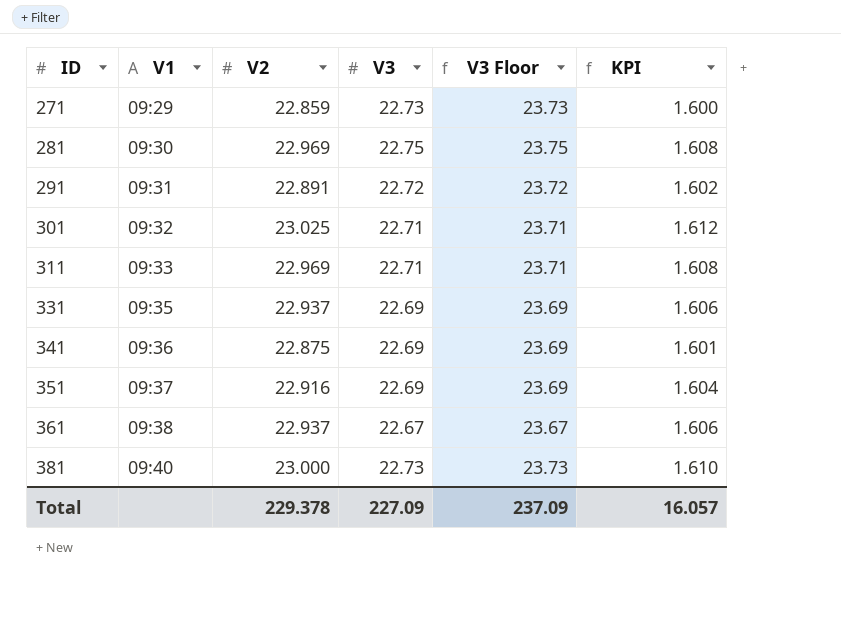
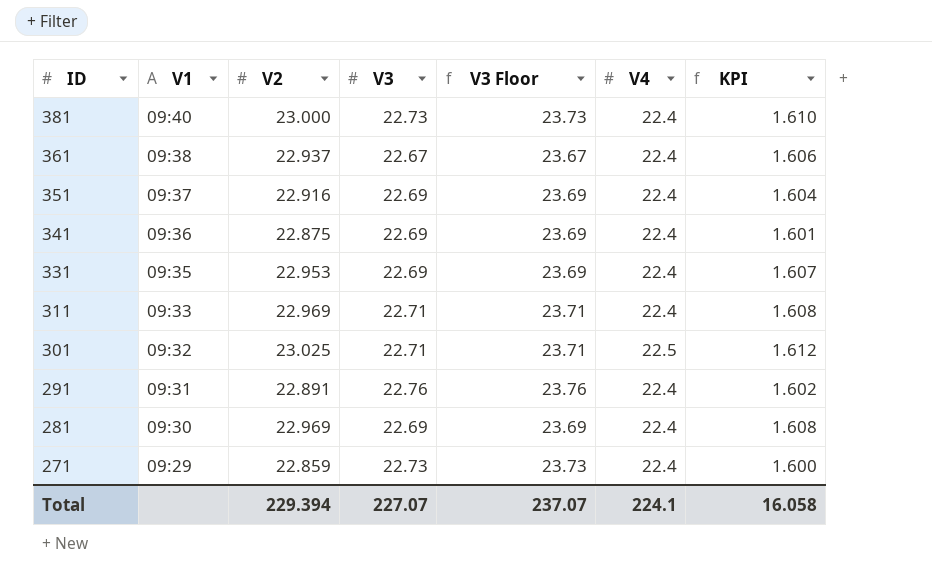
row order: ID ascending -> ID descending
column V4 | position: none -> 6
331 | V2: 22.937 -> 22.953
331 | KPI: 1.606 -> 1.607
291 | V3: 22.72 -> 22.76
291 | V3 Floor: 23.72 -> 23.76
281 | V3: 22.75 -> 22.69
281 | V3 Floor: 23.75 -> 23.69
Total | V2: 229.378 -> 229.394
Total | V3: 227.09 -> 227.07
Total | V3 Floor: 237.09 -> 237.07
Total | KPI: 16.057 -> 16.058

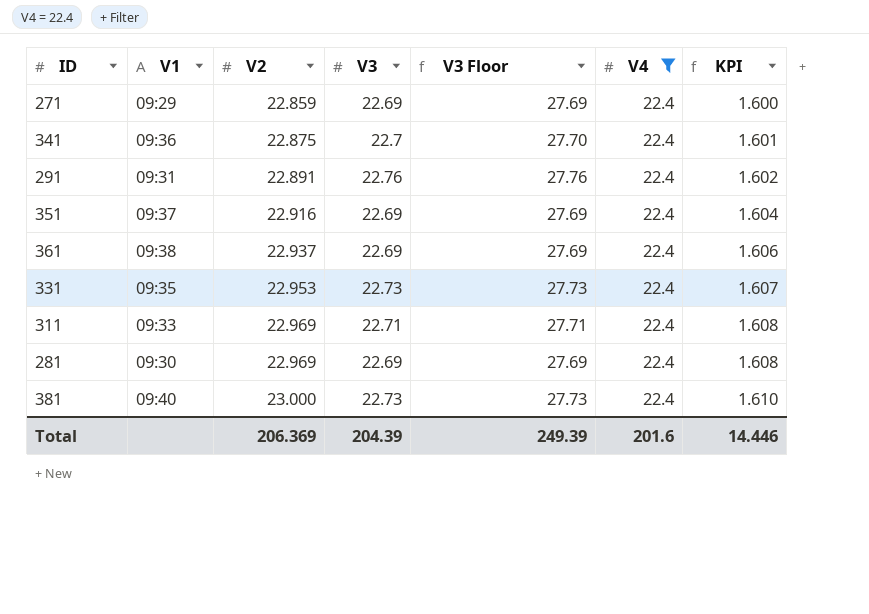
filter: none -> V4 = 22.4
row order: ID descending -> V2 ascending
column V3 Floor | formula: [V3] + 1 -> [V3] + 5
271 | V3: 22.73 -> 22.69
341 | V3: 22.69 -> 22.7
361 | V3: 22.67 -> 22.69
331 | V3: 22.69 -> 22.73
Total | V2: 229.394 -> 206.369
Total | V3: 227.07 -> 204.39
Total | V3 Floor: 237.07 -> 249.39
Total | V4: 224.1 -> 201.6
Total | KPI: 16.058 -> 14.446

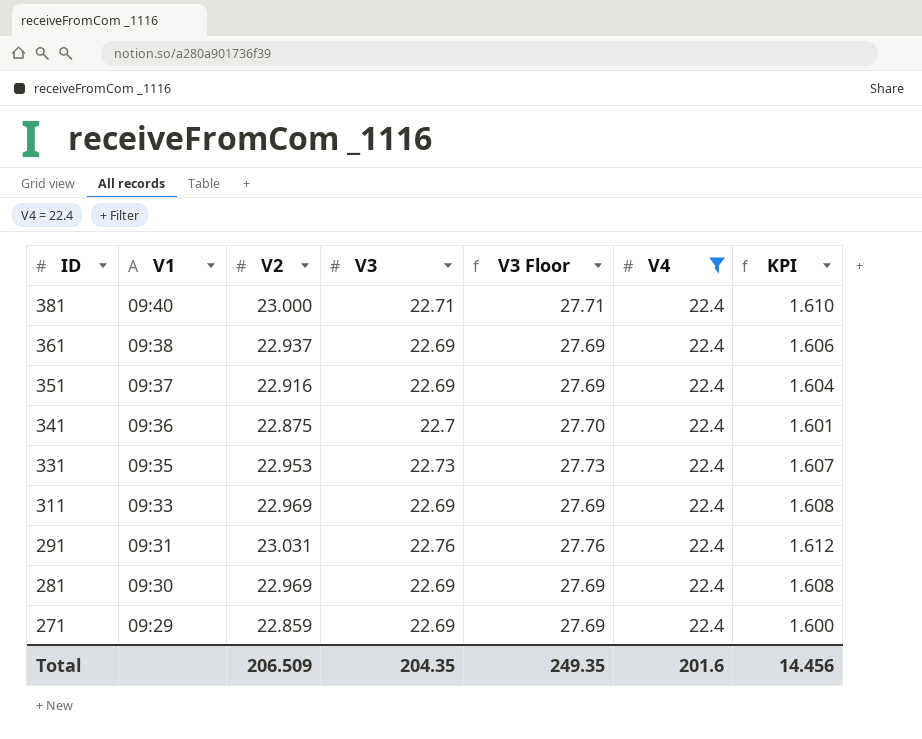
row order: V2 ascending -> ID descending
381 | V3: 22.73 -> 22.71
381 | V3 Floor: 27.73 -> 27.71
311 | V3: 22.71 -> 22.69
311 | V3 Floor: 27.71 -> 27.69
291 | V2: 22.891 -> 23.031
291 | KPI: 1.602 -> 1.612
Total | V2: 206.369 -> 206.509
Total | V3: 204.39 -> 204.35
Total | V3 Floor: 249.39 -> 249.35
Total | KPI: 14.446 -> 14.456

